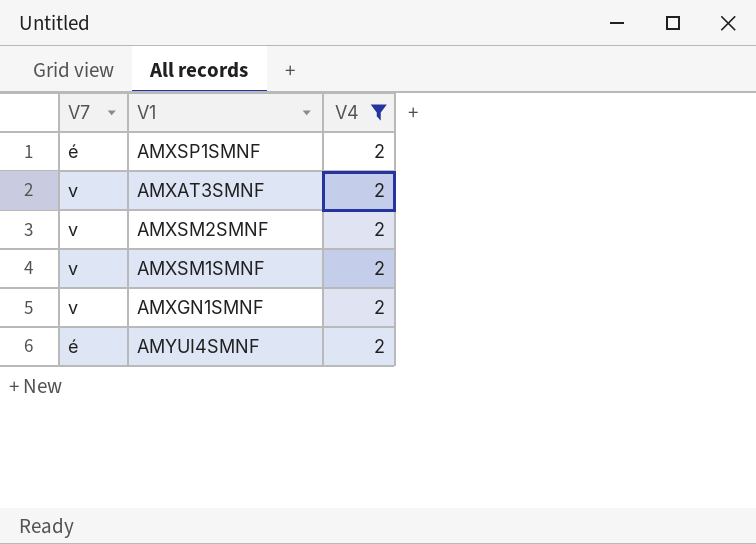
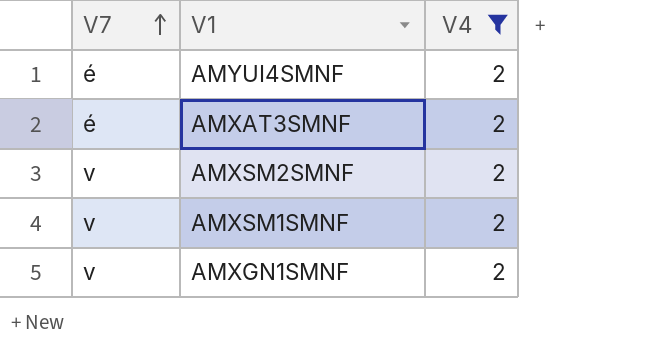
row order: none -> V7 ascending
row AMXSP1SMNF: é | 2 -> none
AMXAT3SMNF | V7: v -> é

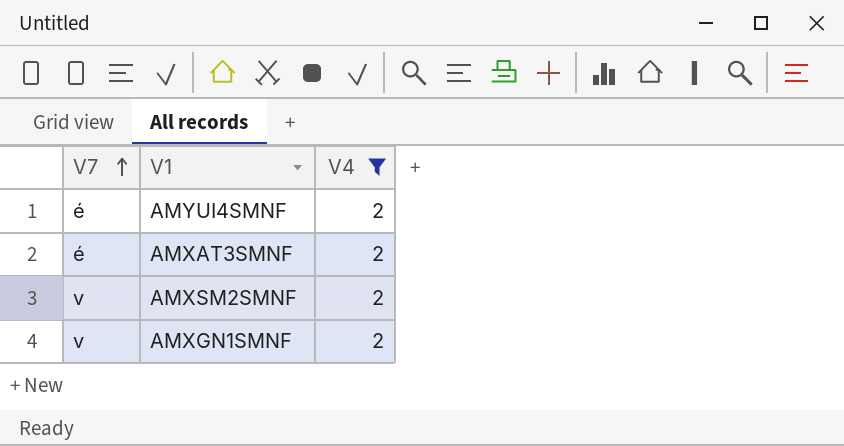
row AMXSM1SMNF: v | 2 -> none

